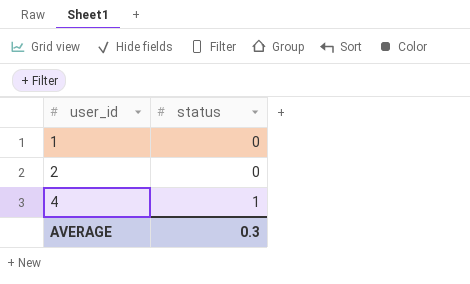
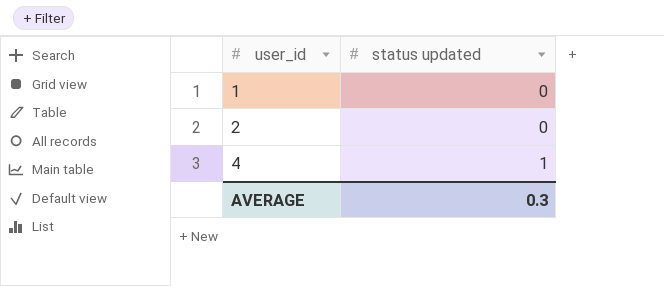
column name: status -> status updated

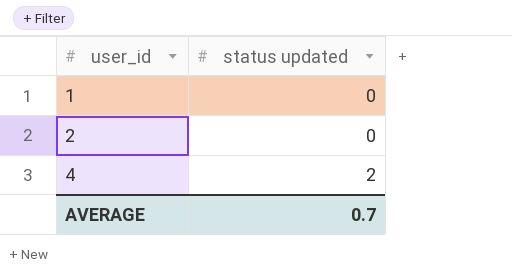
4 | status updated: 1 -> 2
AVERAGE | status updated: 0.3 -> 0.7

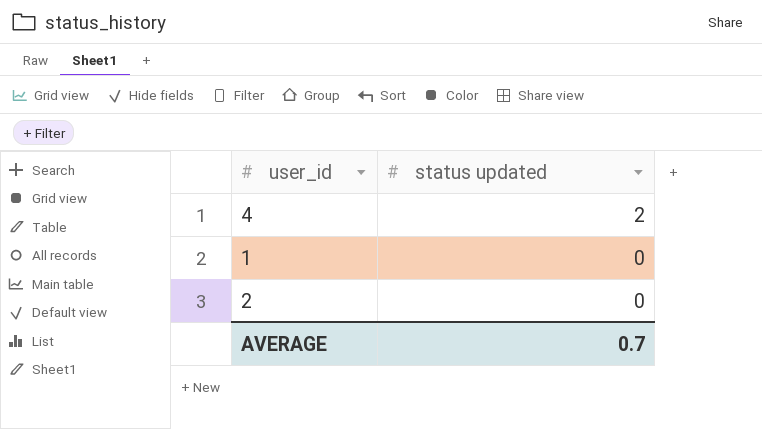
row order: user_id ascending -> status updated descending

